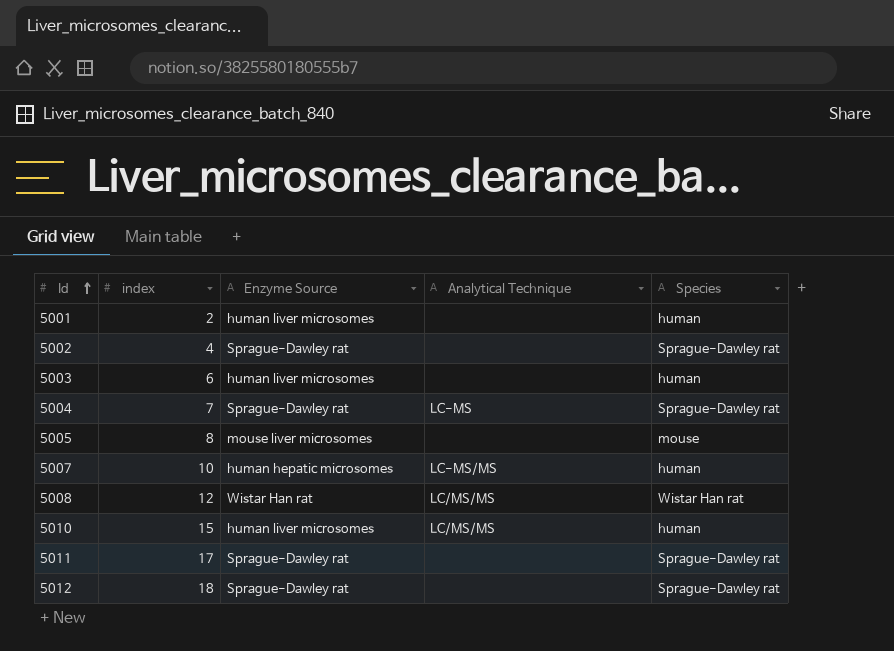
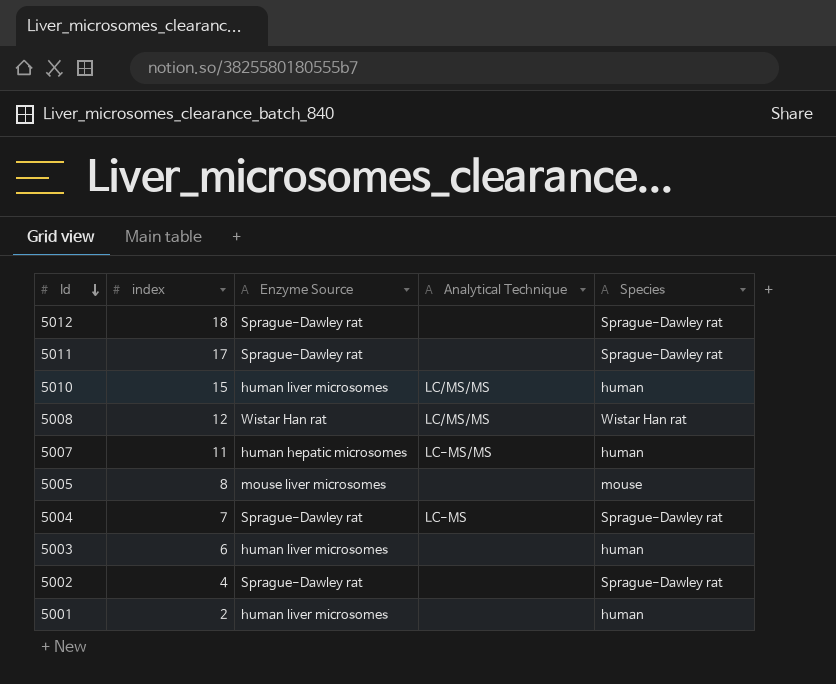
row order: Id ascending -> Id descending
5007 | index: 10 -> 11

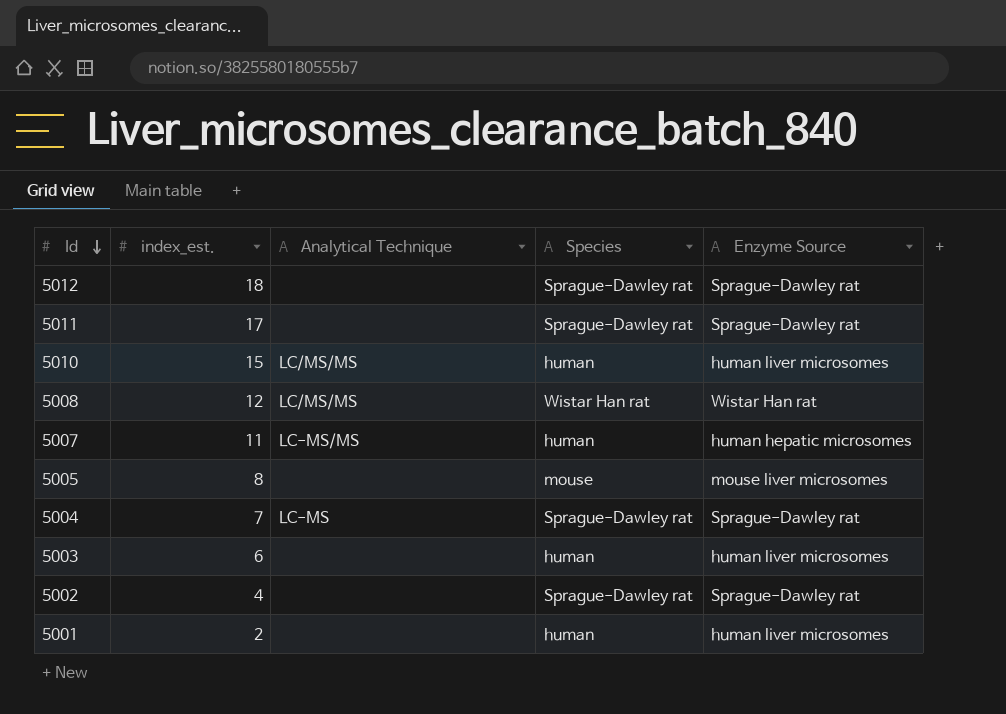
column name: index -> index_est.
column Enzyme Source | position: 3 -> 5

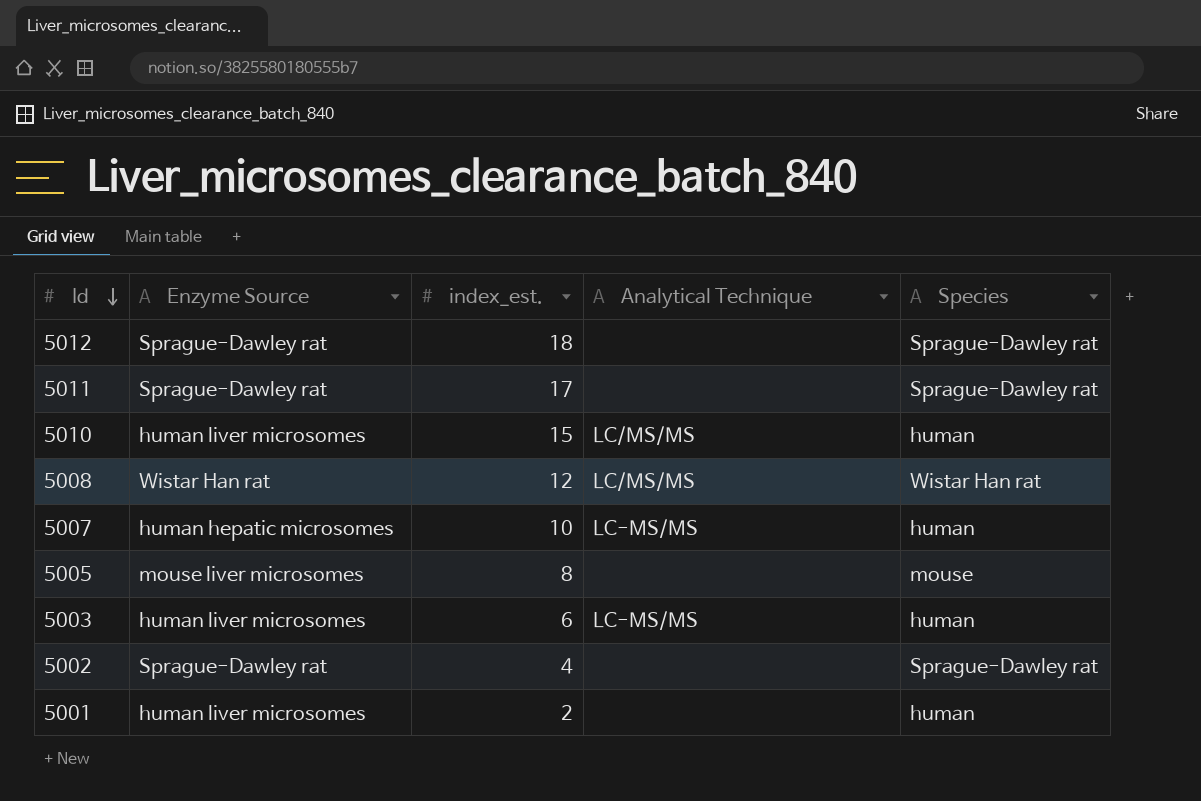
column Enzyme Source | position: 5 -> 2
row 5004: 7 | LC-MS | Sprague-Dawley rat | Sprague-Dawley rat -> none
5007 | index_est.: 11 -> 10
5003 | Analytical Technique: none -> LC-MS/MS

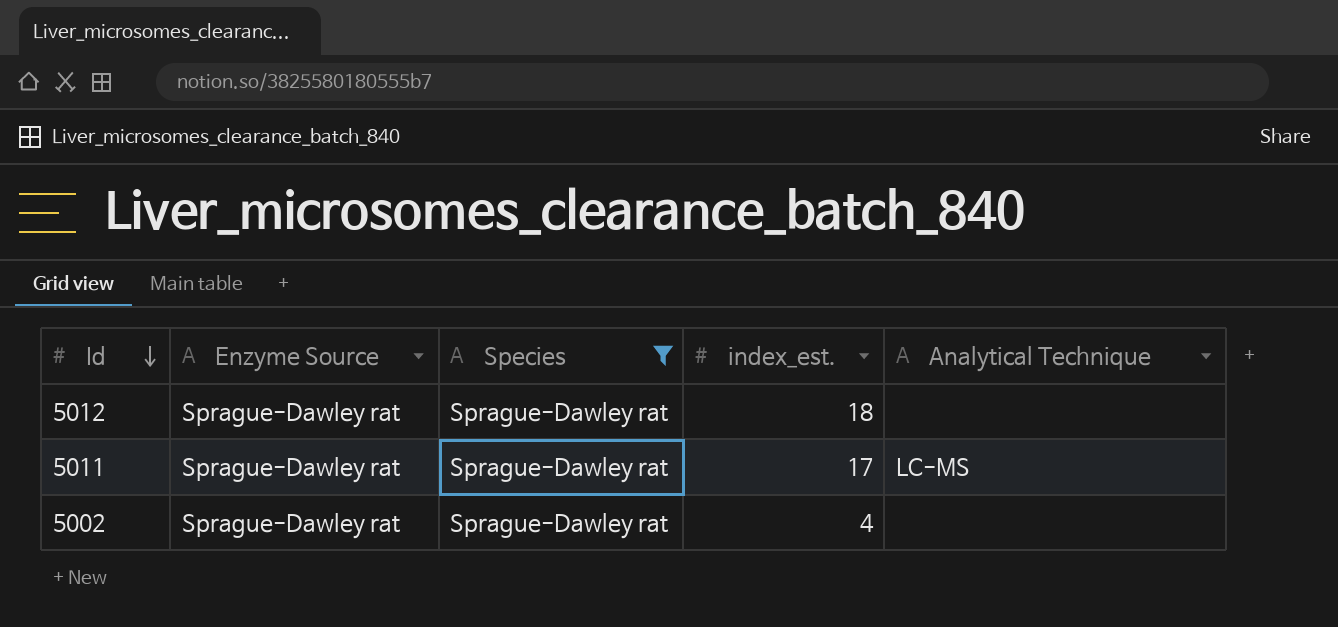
filter: none -> Species = Sprague-Dawley rat
column Species | position: 5 -> 3
5011 | Analytical Technique: none -> LC-MS

